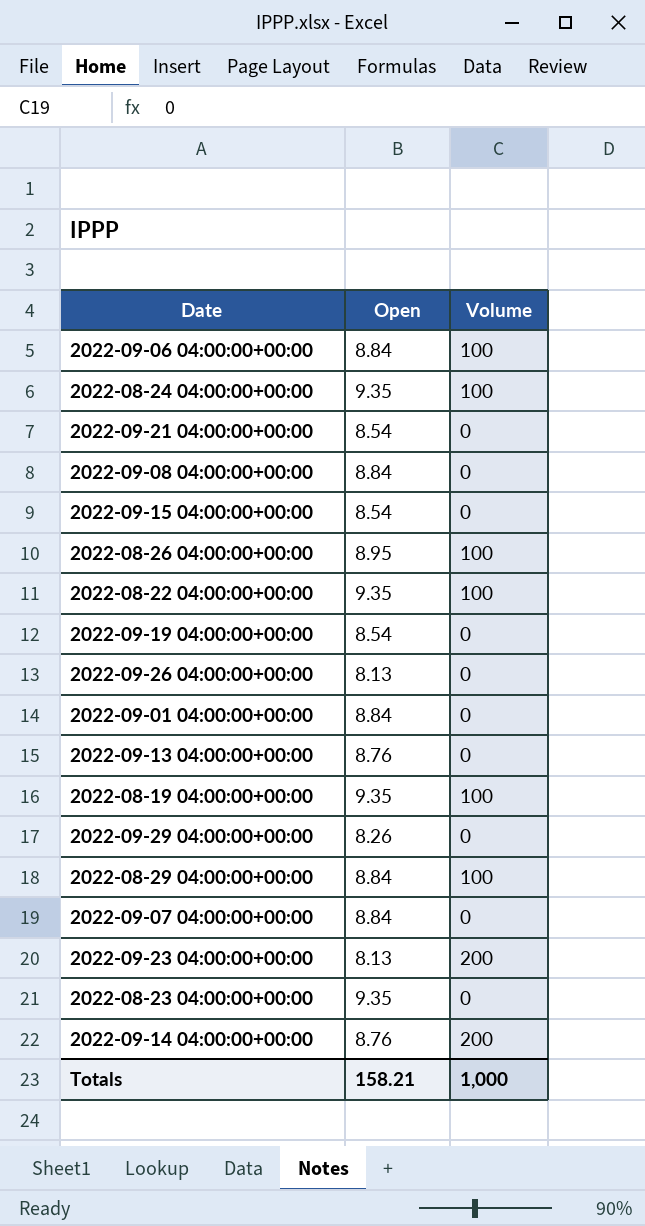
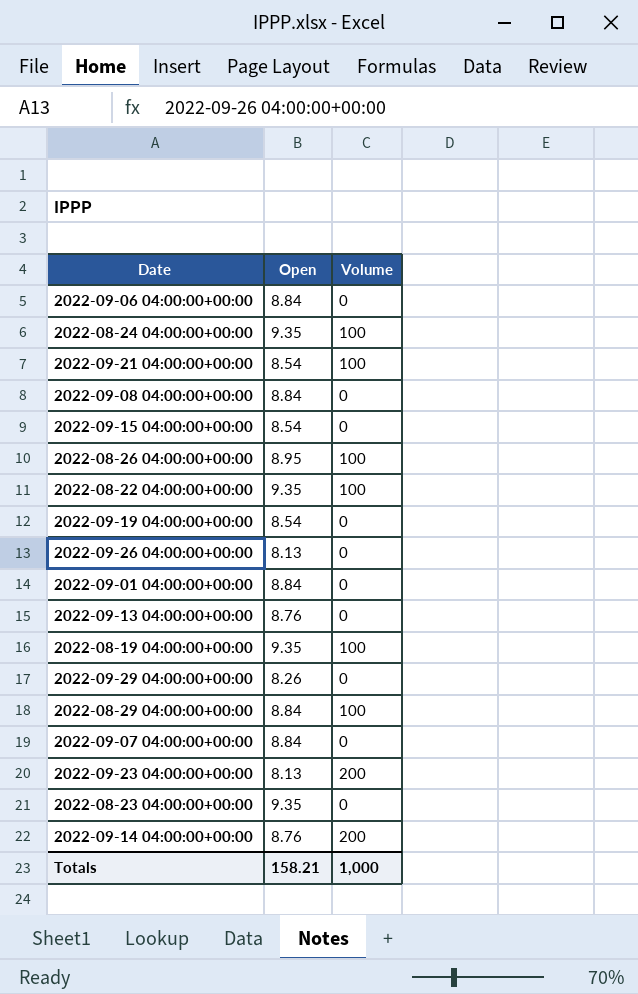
2022-09-06 04:00:00+00:00 | Volume: 100 -> 0
2022-09-21 04:00:00+00:00 | Volume: 0 -> 100

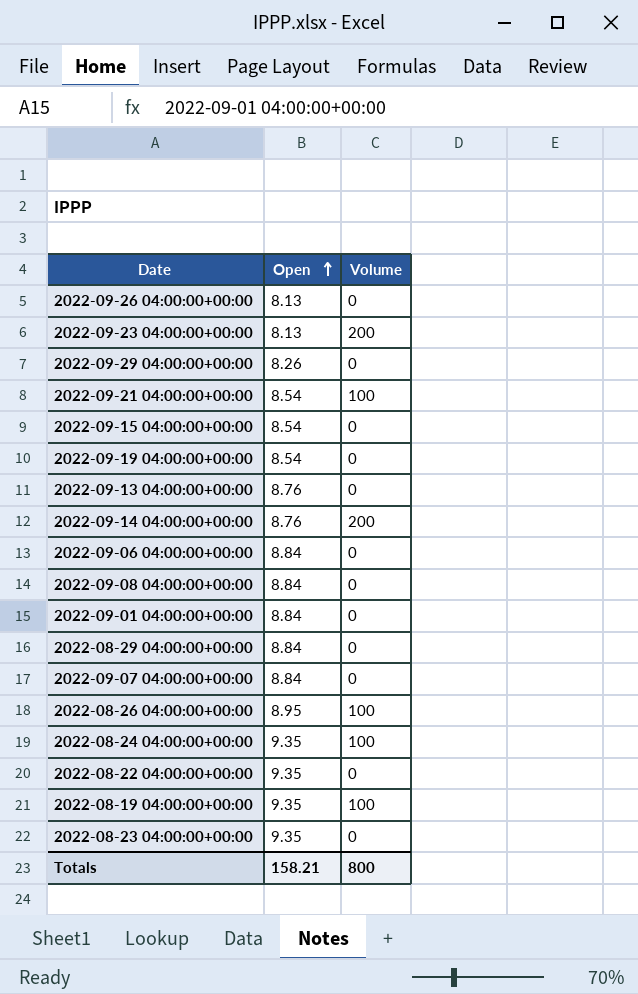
row order: none -> Open ascending
2022-08-29 04:00:00+00:00 | Volume: 100 -> 0
2022-08-22 04:00:00+00:00 | Volume: 100 -> 0
Totals | Volume: 1,000 -> 800

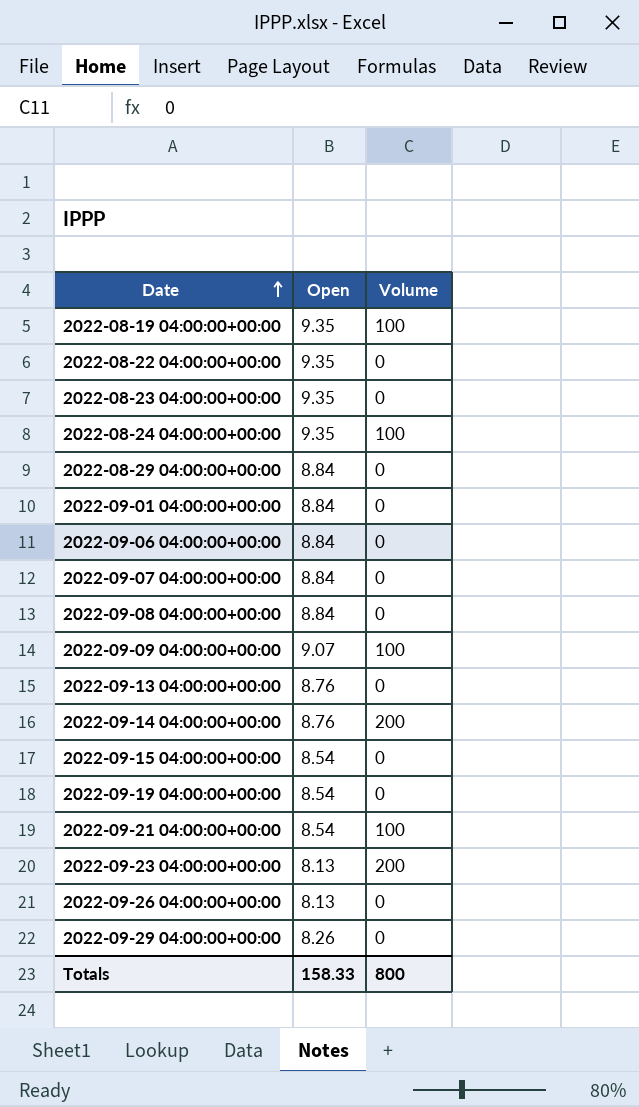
row order: Open ascending -> Date ascending
row 2022-08-26 04:00:00+00:00: 8.95 | 100 -> none
row 2022-09-09 04:00:00+00:00: none -> 9.07 | 100
Totals | Open: 158.21 -> 158.33

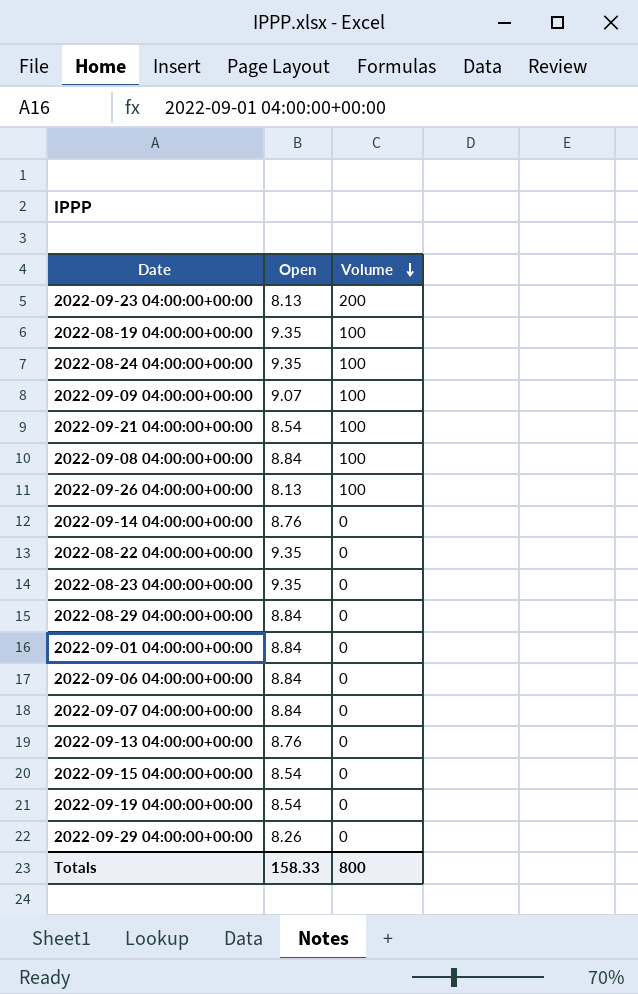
row order: Date ascending -> Volume descending
2022-09-08 04:00:00+00:00 | Volume: 0 -> 100
2022-09-26 04:00:00+00:00 | Volume: 0 -> 100
2022-09-14 04:00:00+00:00 | Volume: 200 -> 0

